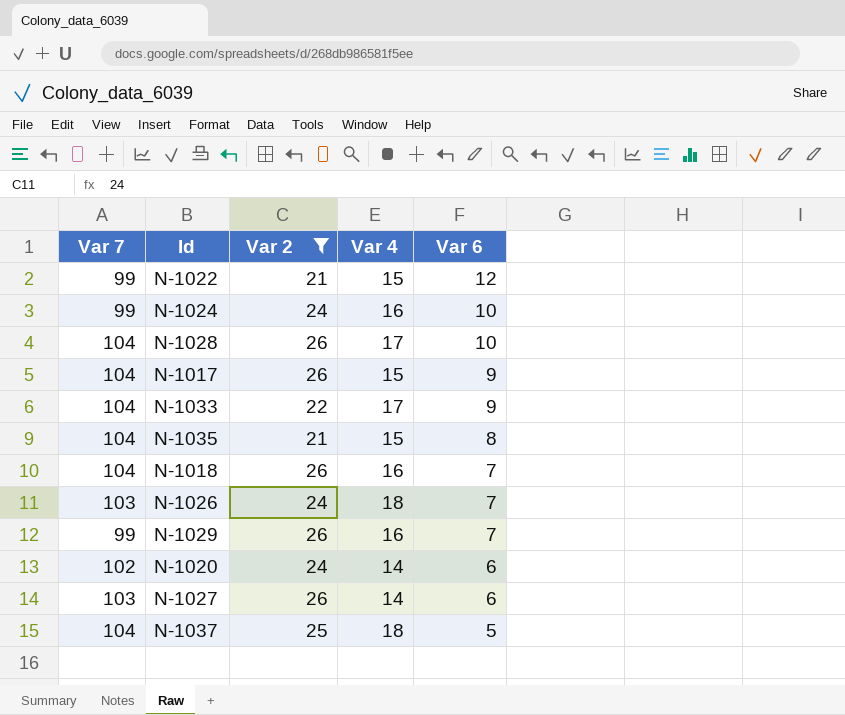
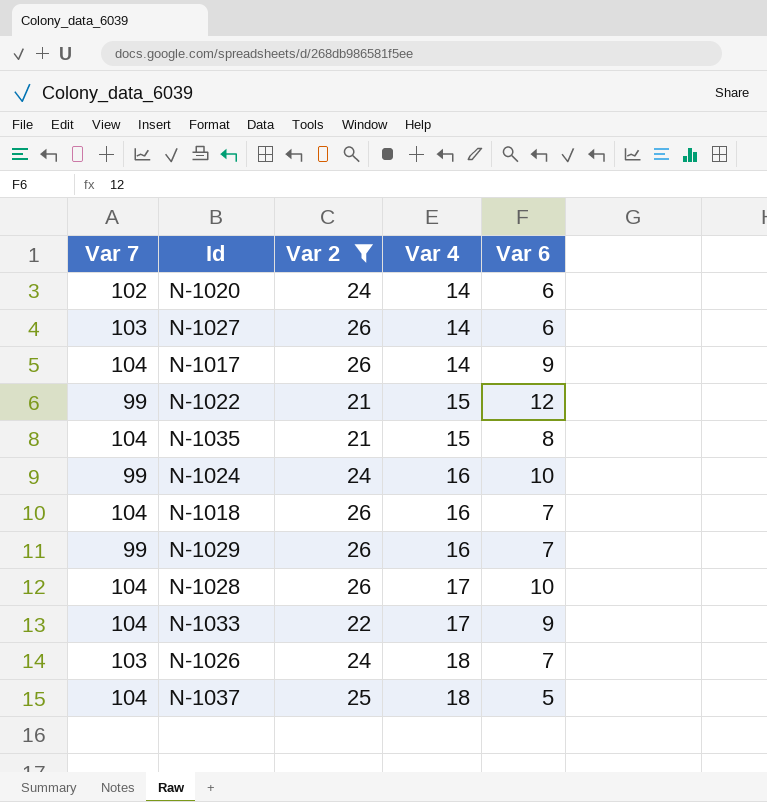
row order: Var 6 descending -> Var 4 ascending
N-1017 | Var 4: 15 -> 14

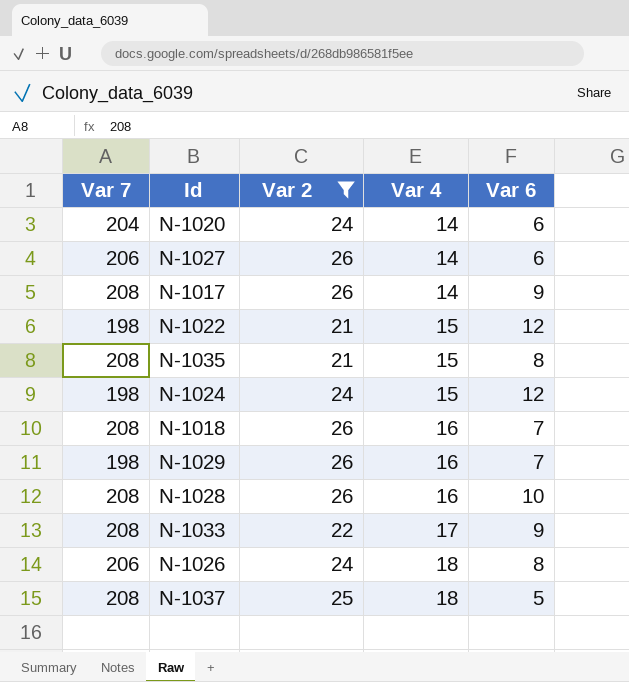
N-1020 | Var 7: 102 -> 204
N-1027 | Var 7: 103 -> 206
N-1017 | Var 7: 104 -> 208
N-1022 | Var 7: 99 -> 198
N-1035 | Var 7: 104 -> 208
N-1024 | Var 7: 99 -> 198
N-1024 | Var 4: 16 -> 15
N-1024 | Var 6: 10 -> 12
N-1018 | Var 7: 104 -> 208
N-1029 | Var 7: 99 -> 198
N-1028 | Var 7: 104 -> 208
N-1028 | Var 4: 17 -> 16
N-1033 | Var 7: 104 -> 208
N-1026 | Var 7: 103 -> 206
N-1026 | Var 6: 7 -> 8
N-1037 | Var 7: 104 -> 208

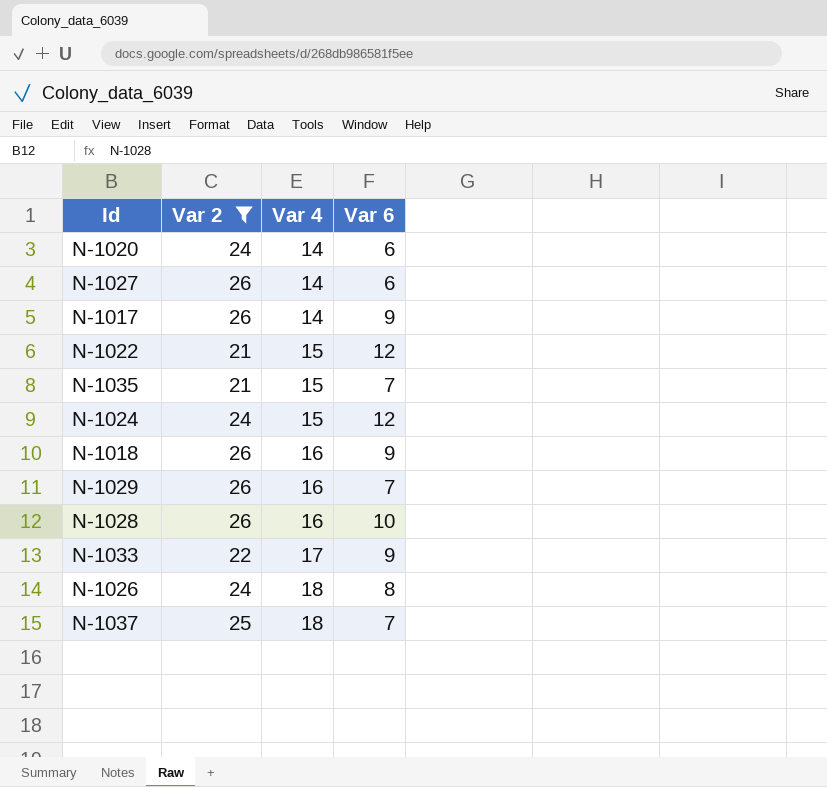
column Var 7 | position: 1 -> none
N-1035 | Var 6: 8 -> 7
N-1018 | Var 6: 7 -> 9
N-1037 | Var 6: 5 -> 7

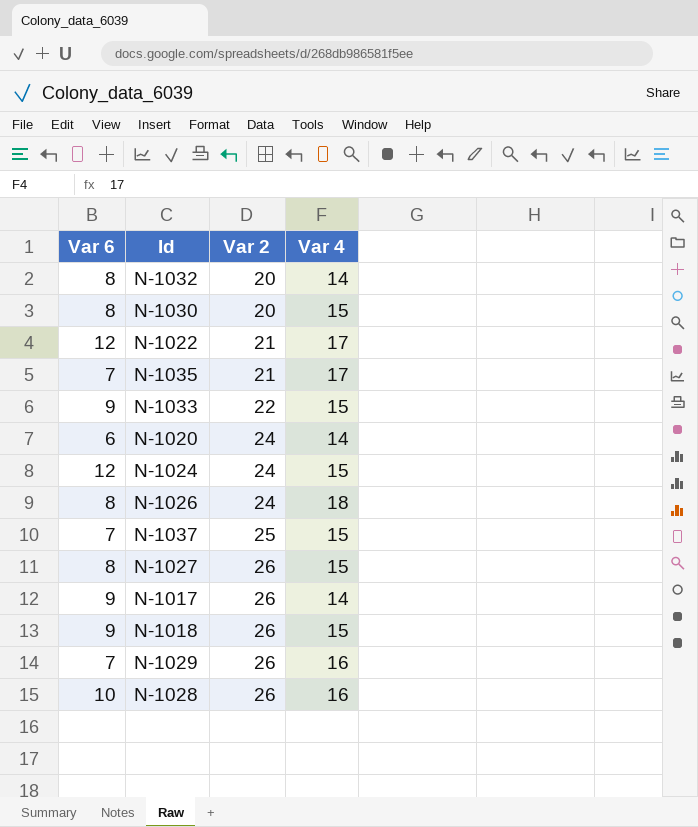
filter: Var 2 != 20 -> none
row order: Var 4 ascending -> Var 2 ascending
column Var 6 | position: 4 -> 1
N-1022 | Var 4: 15 -> 17
N-1035 | Var 4: 15 -> 17
N-1033 | Var 4: 17 -> 15
N-1037 | Var 4: 18 -> 15
N-1027 | Var 6: 6 -> 8
N-1027 | Var 4: 14 -> 15
N-1018 | Var 4: 16 -> 15

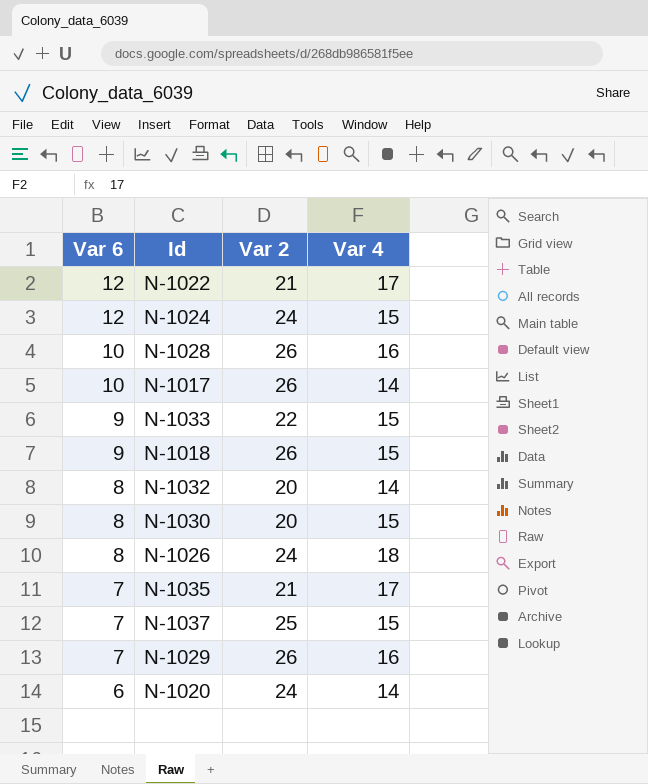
row order: Var 2 ascending -> Var 6 descending
row N-1027: 8 | 26 | 15 -> none
N-1017 | Var 6: 9 -> 10

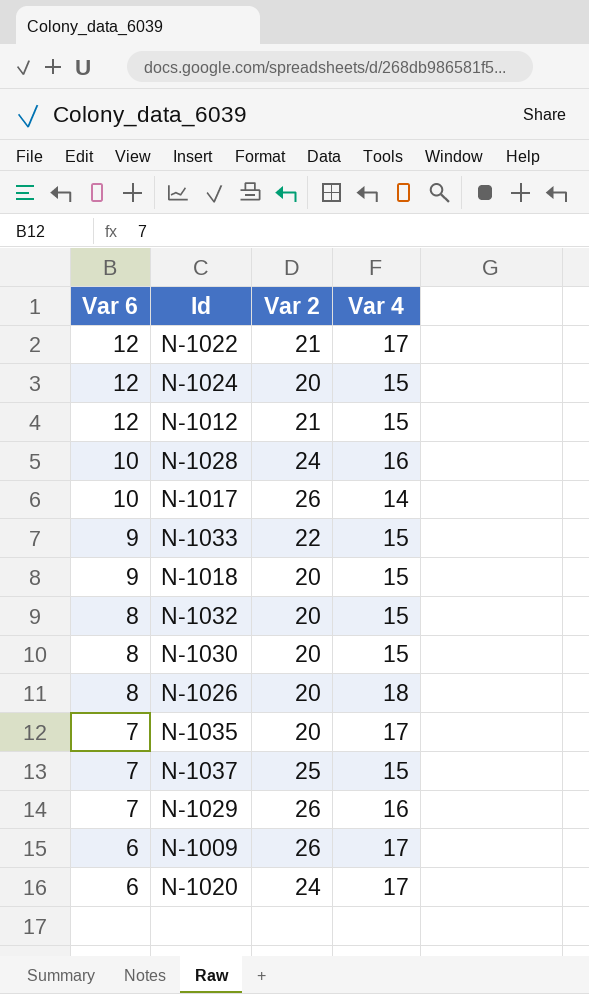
N-1024 | Var 2: 24 -> 20
row N-1012: none -> 12 | 21 | 15
N-1028 | Var 2: 26 -> 24
N-1018 | Var 2: 26 -> 20
N-1032 | Var 4: 14 -> 15
N-1026 | Var 2: 24 -> 20
N-1035 | Var 2: 21 -> 20
row N-1009: none -> 6 | 26 | 17
N-1020 | Var 4: 14 -> 17

